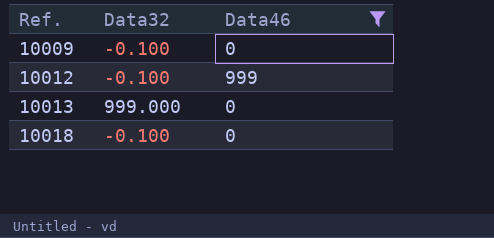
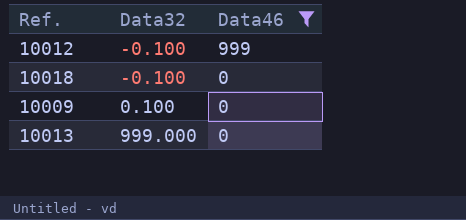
row order: Ref. ascending -> Data32 ascending
10009 | Data32: -0.100 -> 0.100

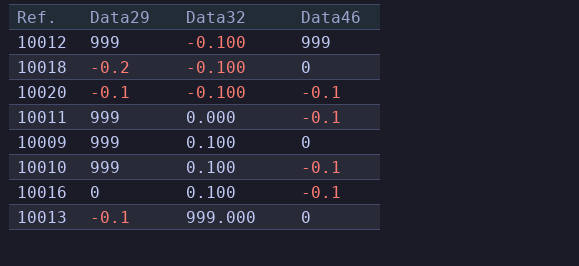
filter: Data46 != -0.1 -> none
column Data29 | position: none -> 2

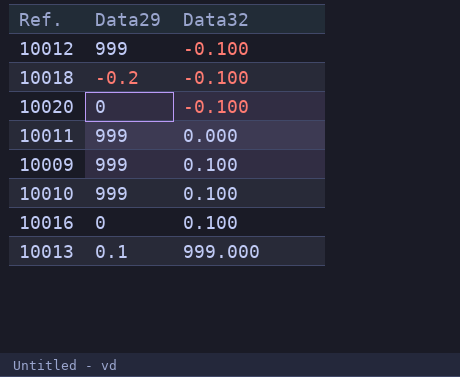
column Data46 | position: 4 -> none
10020 | Data29: -0.1 -> 0
10013 | Data29: -0.1 -> 0.1

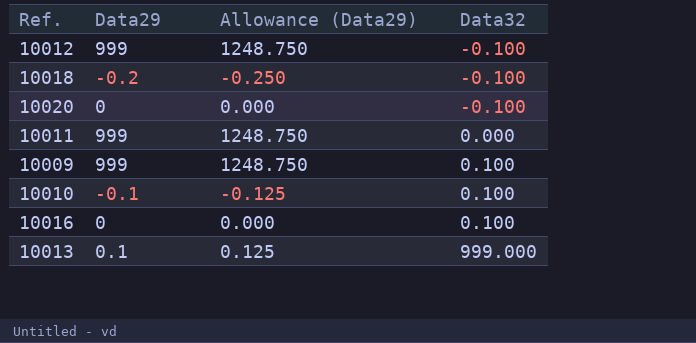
column Allowance (Data29) | formula: none -> [Data29] * 1.25
10010 | Data29: 999 -> -0.1

